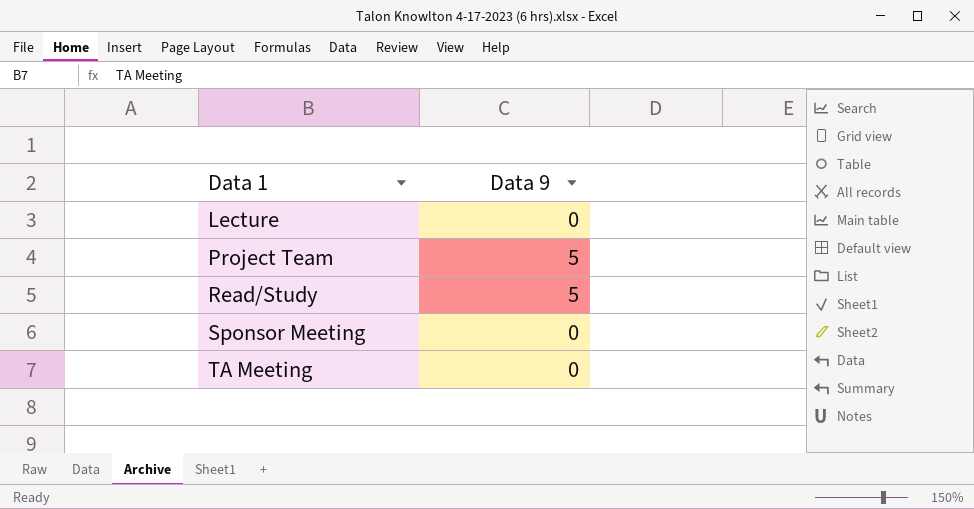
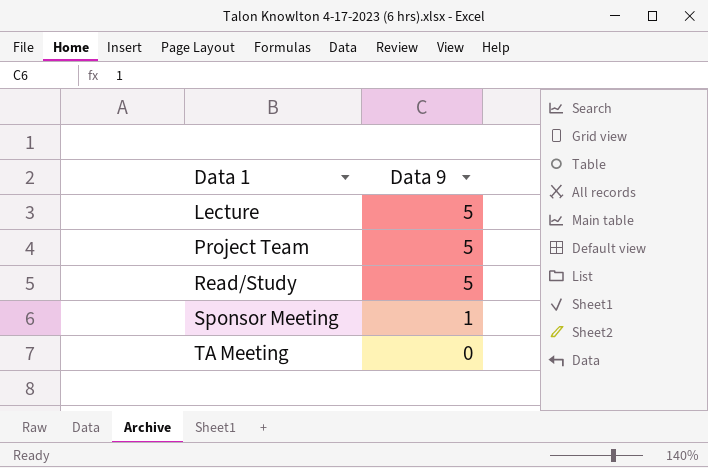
Lecture | Data 9: 0 -> 5
Sponsor Meeting | Data 9: 0 -> 1

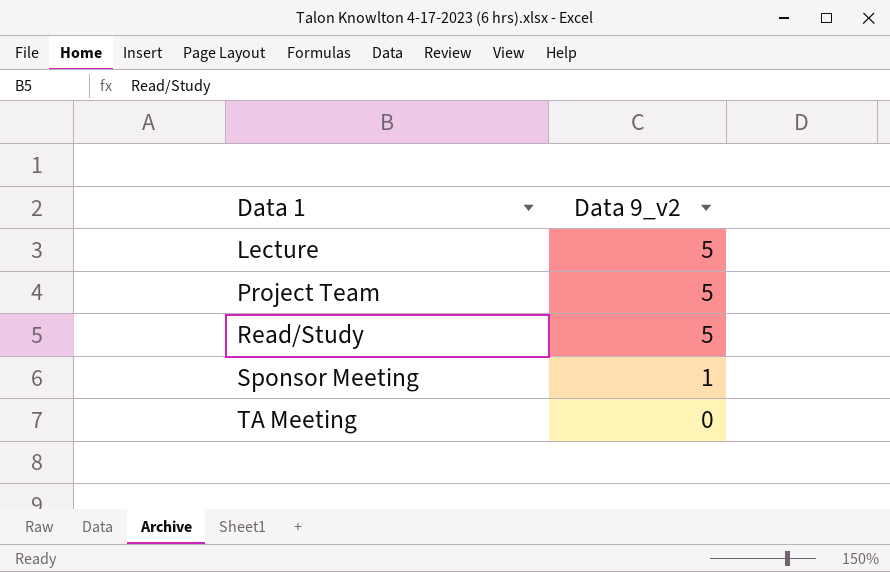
column name: Data 9 -> Data 9_v2

